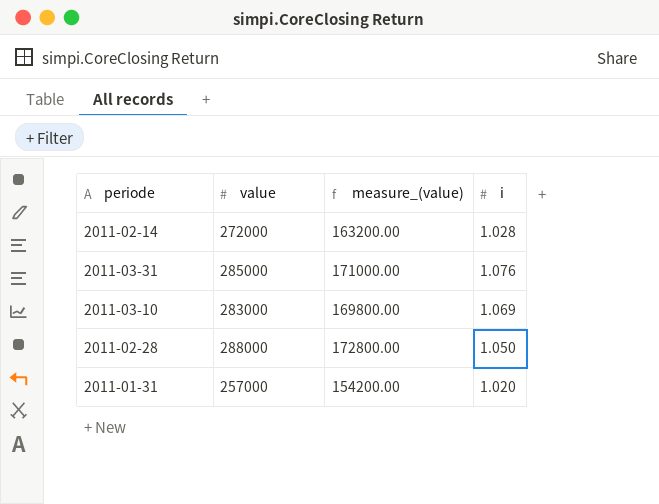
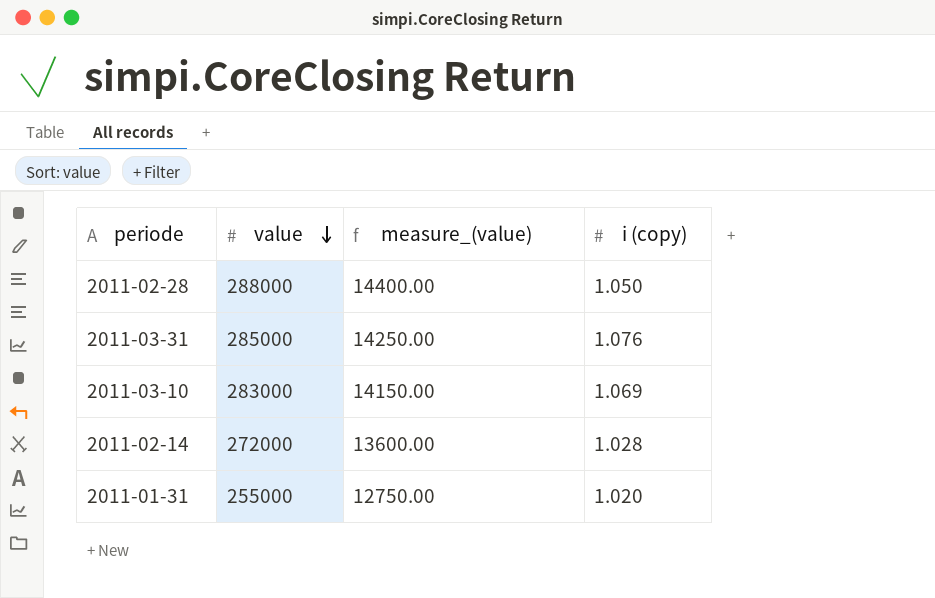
row order: none -> value descending
column measure_(value) | formula: [value] * 0.6 -> [value] * 0.05
column name: i -> i (copy)
2011-01-31 | value: 257000 -> 255000

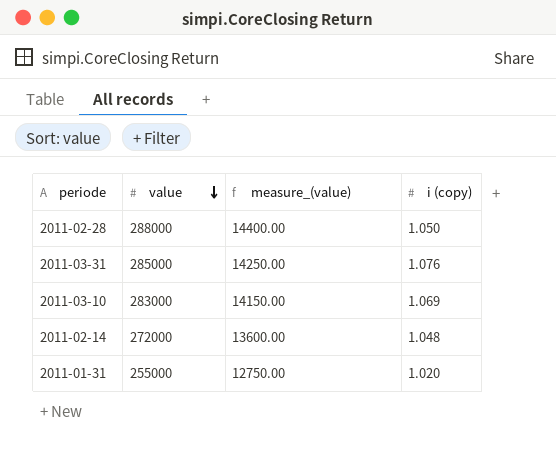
2011-02-14 | i (copy): 1.028 -> 1.048

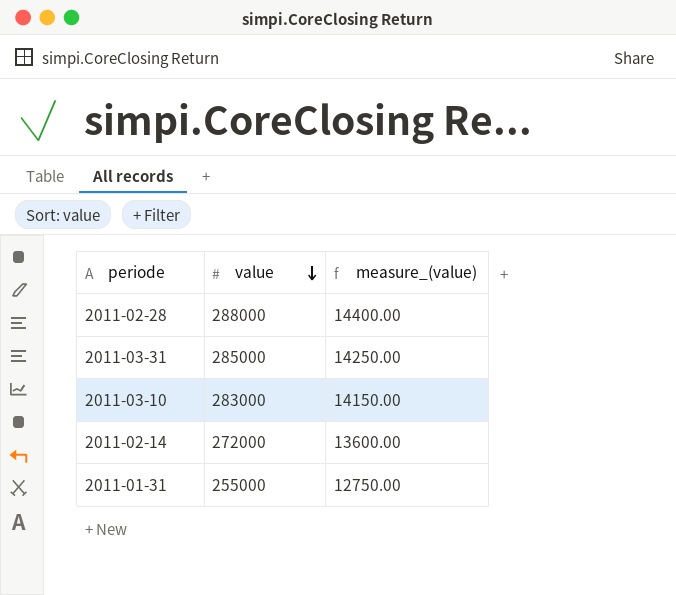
column i (copy) | position: 4 -> none

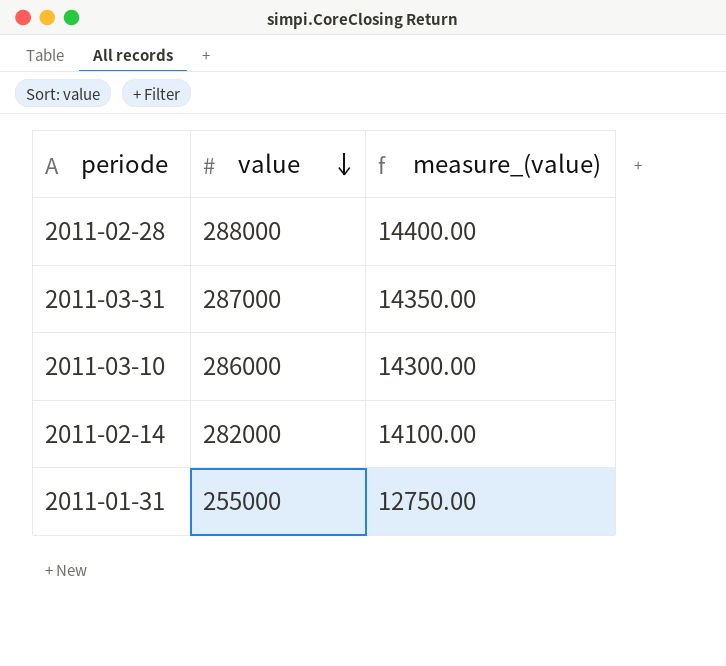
2011-03-31 | value: 285000 -> 287000
2011-03-31 | measure_(value): 14250.00 -> 14350.00
2011-03-10 | value: 283000 -> 286000
2011-03-10 | measure_(value): 14150.00 -> 14300.00
2011-02-14 | value: 272000 -> 282000
2011-02-14 | measure_(value): 13600.00 -> 14100.00

